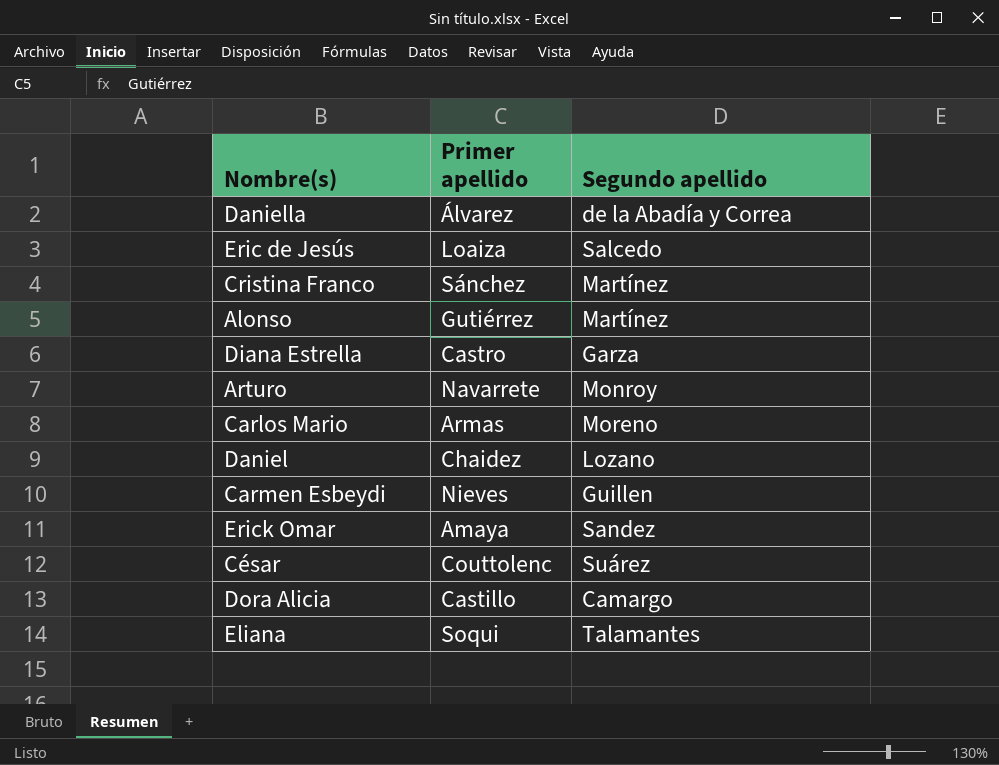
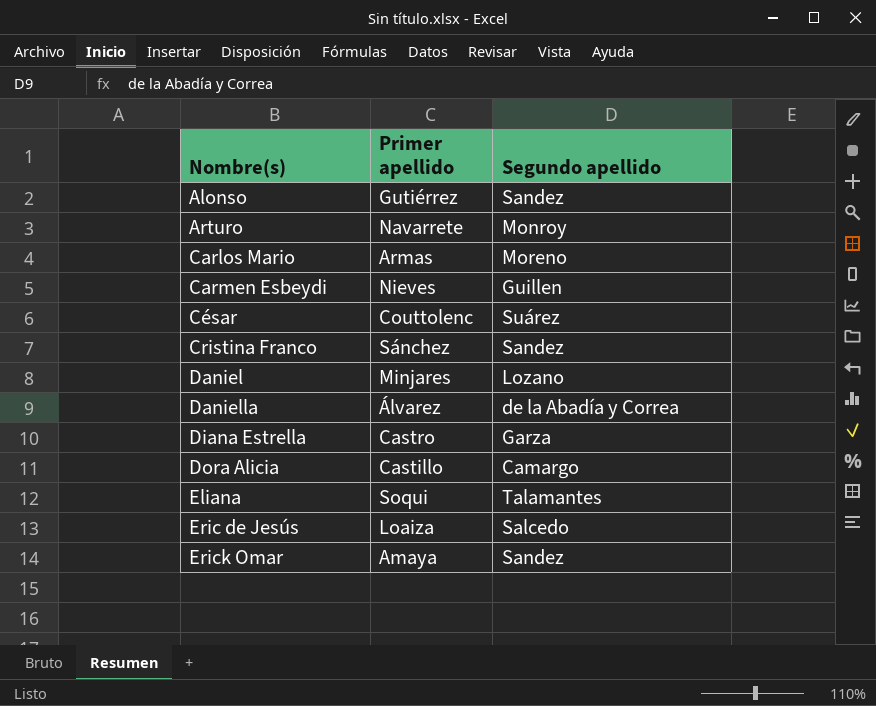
row order: none -> Nombre(s) ascending
Alonso | Segundo apellido: Martínez -> Sandez
Cristina Franco | Segundo apellido: Martínez -> Sandez
Daniel | Primer apellido: Chaidez -> Minjares

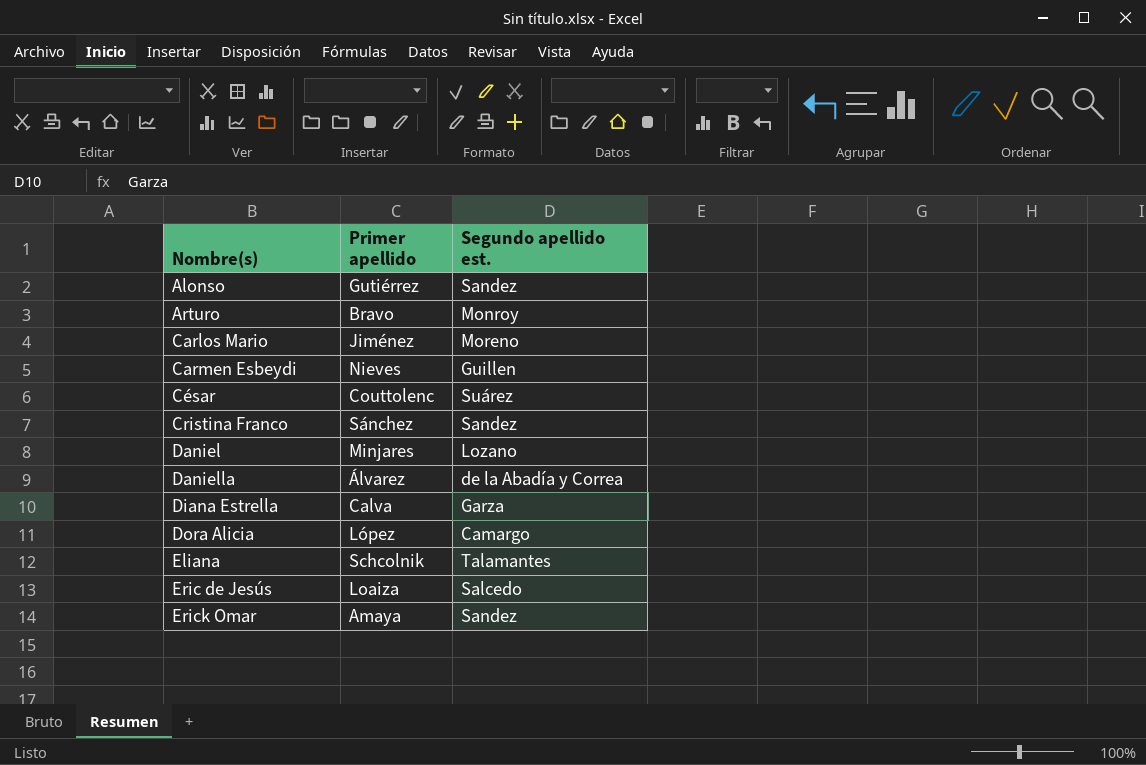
column name: Segundo apellido -> Segundo apellido est.
Arturo | Primer apellido: Navarrete -> Bravo
Carlos Mario | Primer apellido: Armas -> Jiménez
Diana Estrella | Primer apellido: Castro -> Calva
Dora Alicia | Primer apellido: Castillo -> López
Eliana | Primer apellido: Soqui -> Schcolnik

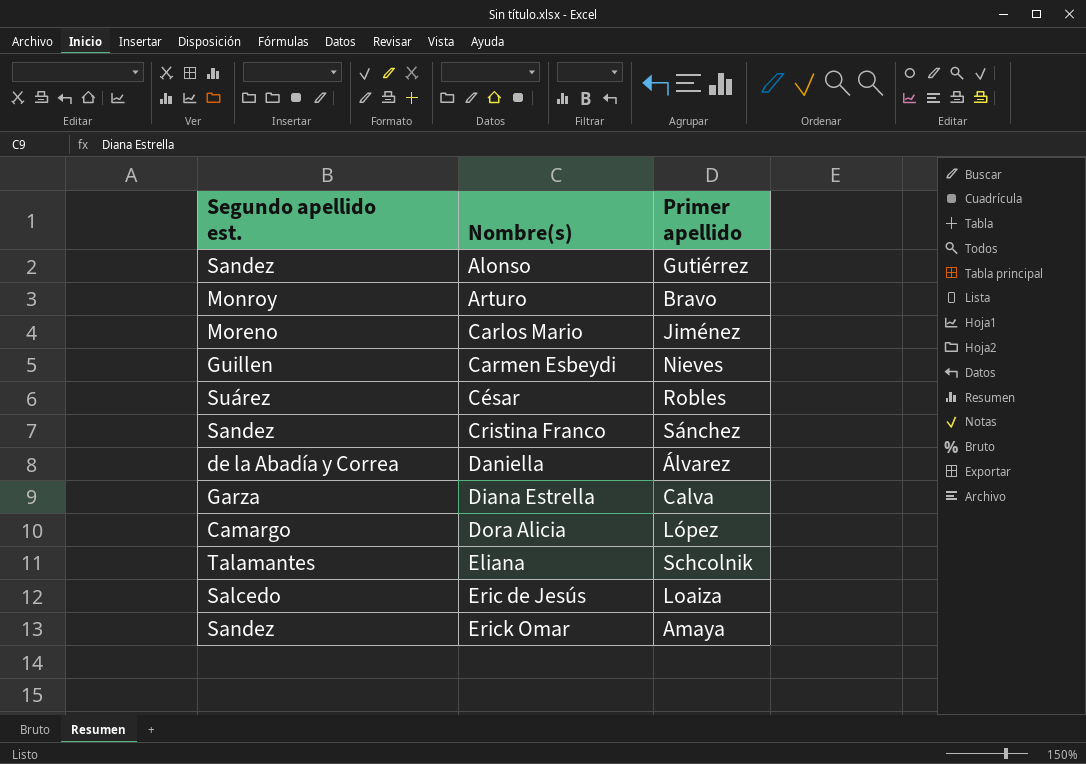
column Segundo apellido est. | position: 3 -> 1
row Daniel: Minjares | Lozano -> none
César | Primer apellido: Couttolenc -> Robles

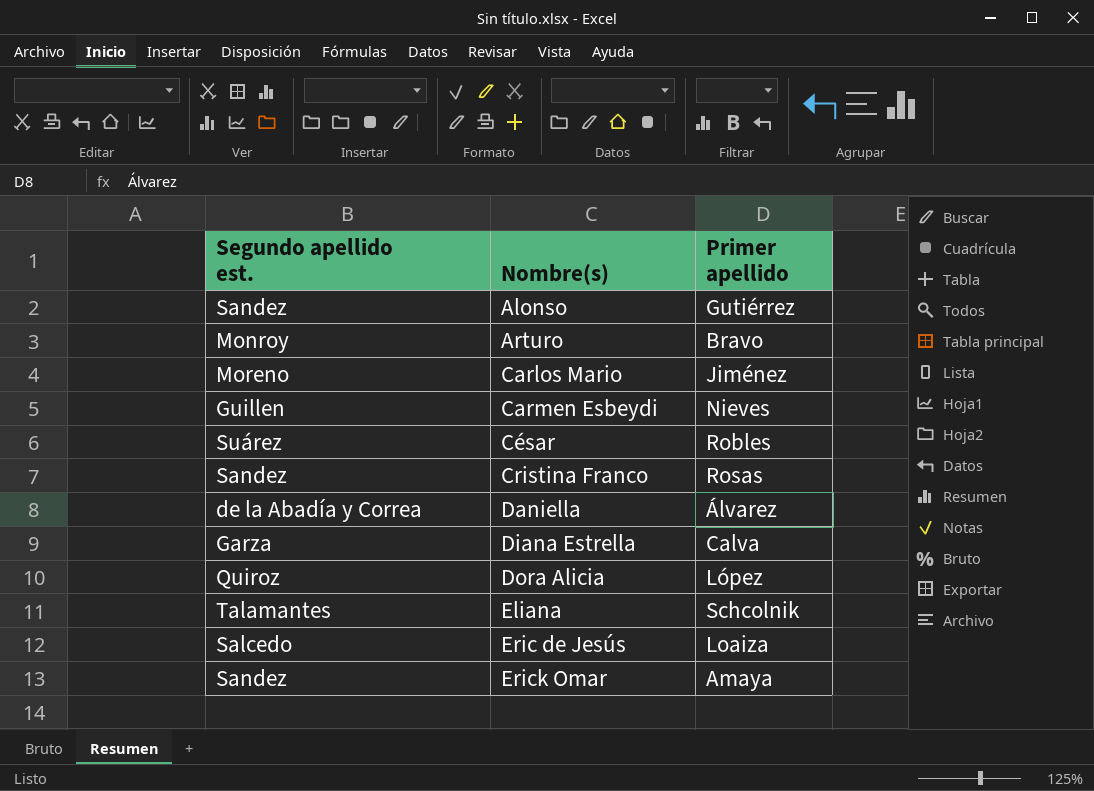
Cristina Franco | Primer apellido: Sánchez -> Rosas
Dora Alicia | Segundo apellido est.: Camargo -> Quiroz

